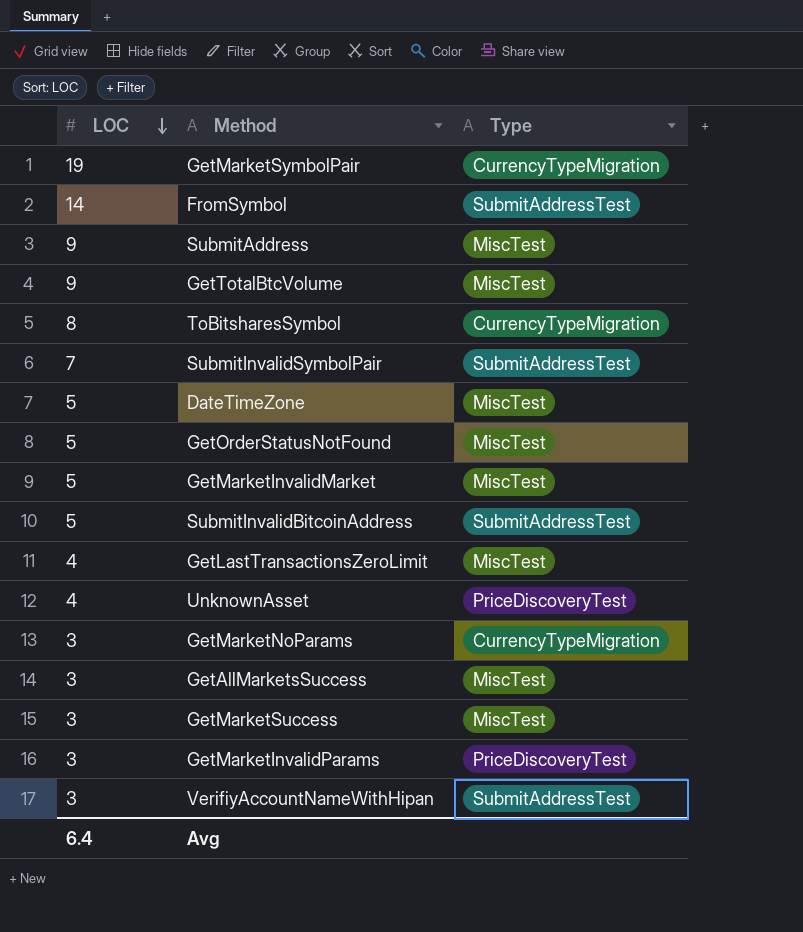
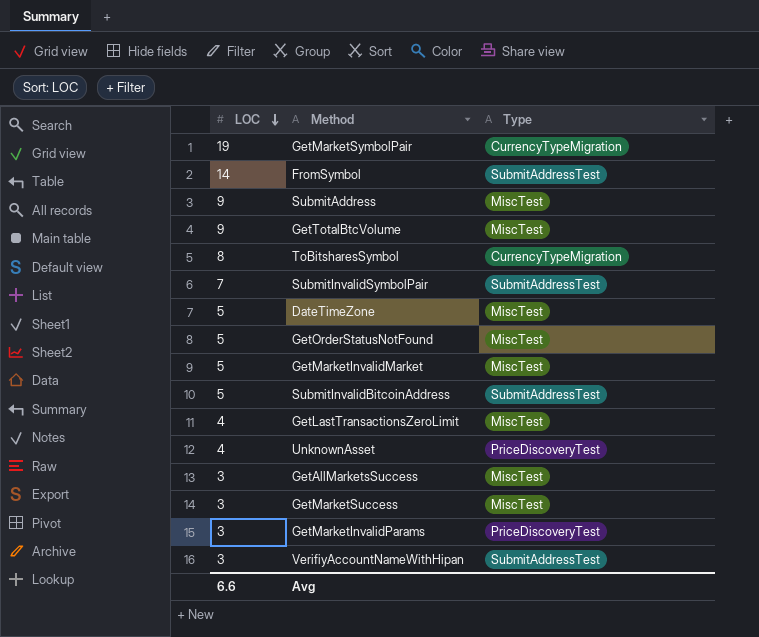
row GetMarketNoParams: 3 | CurrencyTypeMigration -> none
Avg | LOC: 6.4 -> 6.6

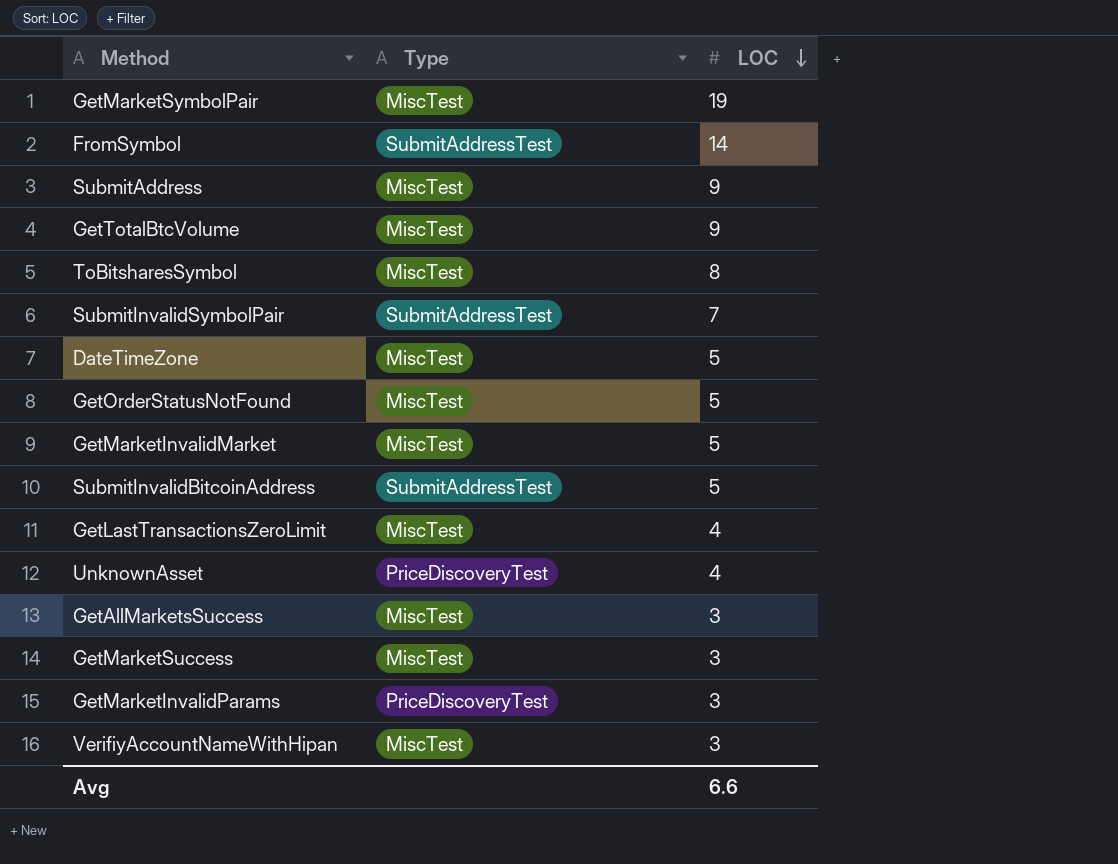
column LOC | position: 1 -> 3
GetMarketSymbolPair | Type: CurrencyTypeMigration -> MiscTest
ToBitsharesSymbol | Type: CurrencyTypeMigration -> MiscTest
VerifiyAccountNameWithHipan | Type: SubmitAddressTest -> MiscTest

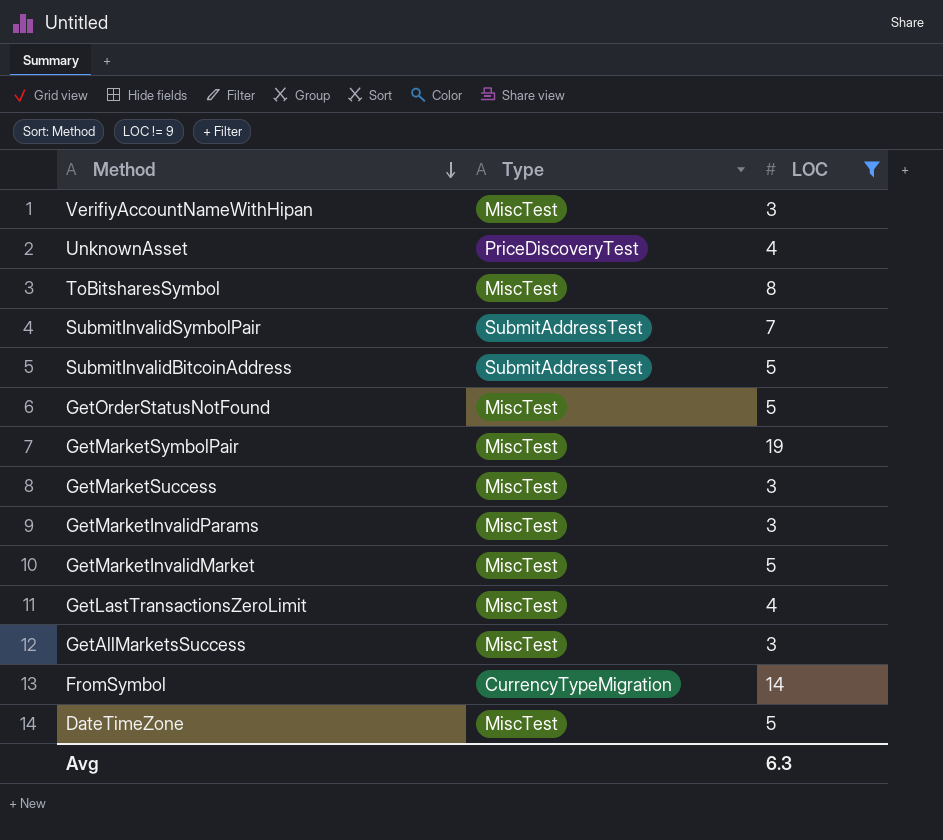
filter: none -> LOC != 9
row order: LOC descending -> Method descending
GetMarketInvalidParams | Type: PriceDiscoveryTest -> MiscTest
FromSymbol | Type: SubmitAddressTest -> CurrencyTypeMigration
Avg | LOC: 6.6 -> 6.3

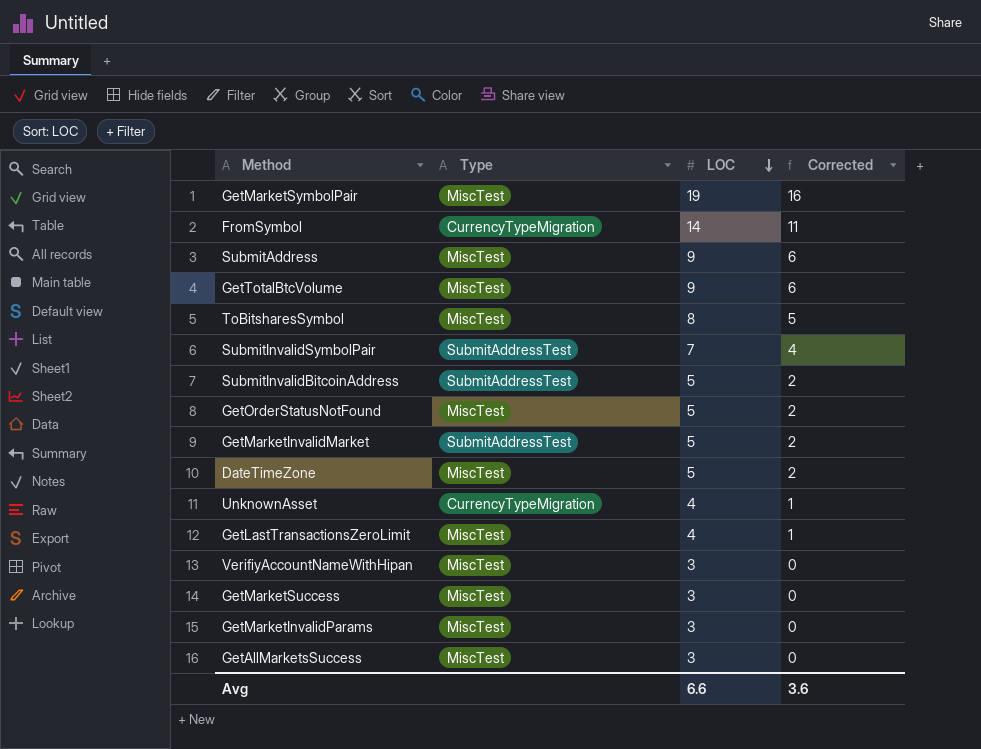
filter: LOC != 9 -> none
row order: Method descending -> LOC descending
column Corrected | formula: none -> [LOC] - 3
GetMarketInvalidMarket | Type: MiscTest -> SubmitAddressTest
UnknownAsset | Type: PriceDiscoveryTest -> CurrencyTypeMigration
Avg | LOC: 6.3 -> 6.6

